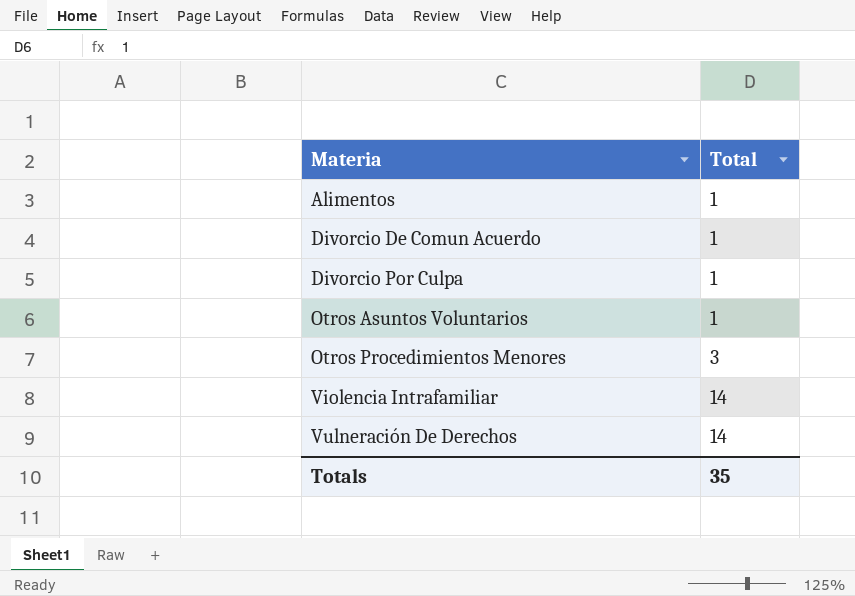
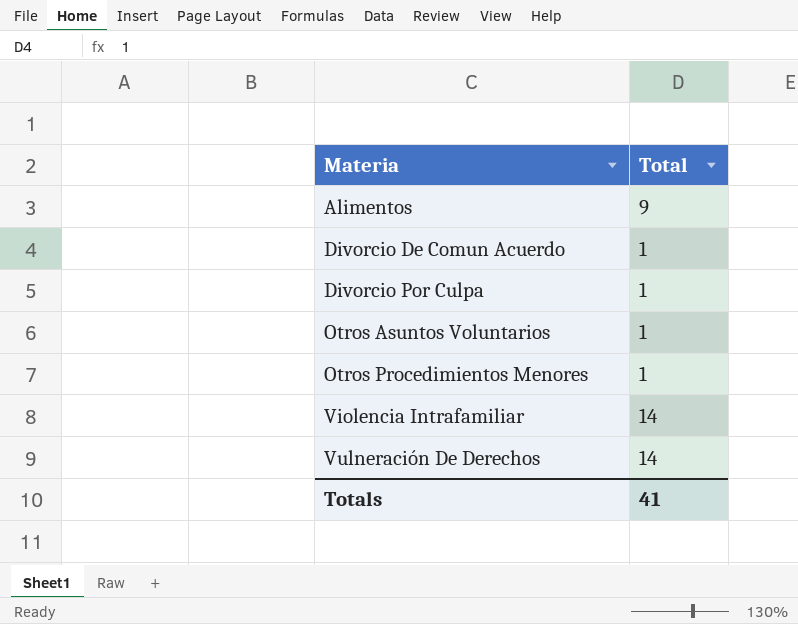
Alimentos | Total: 1 -> 9
Otros Procedimientos Menores | Total: 3 -> 1
Totals | Total: 35 -> 41

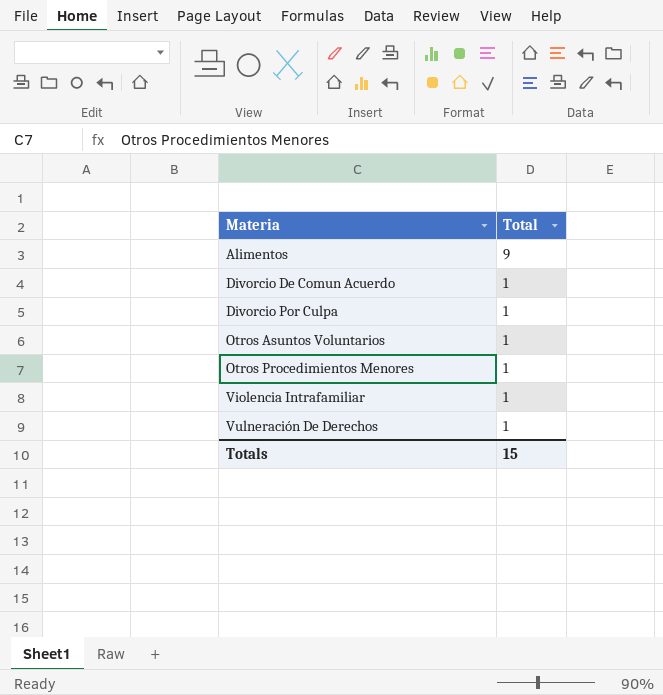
Violencia Intrafamiliar | Total: 14 -> 1
Vulneración De Derechos | Total: 14 -> 1
Totals | Total: 41 -> 15

